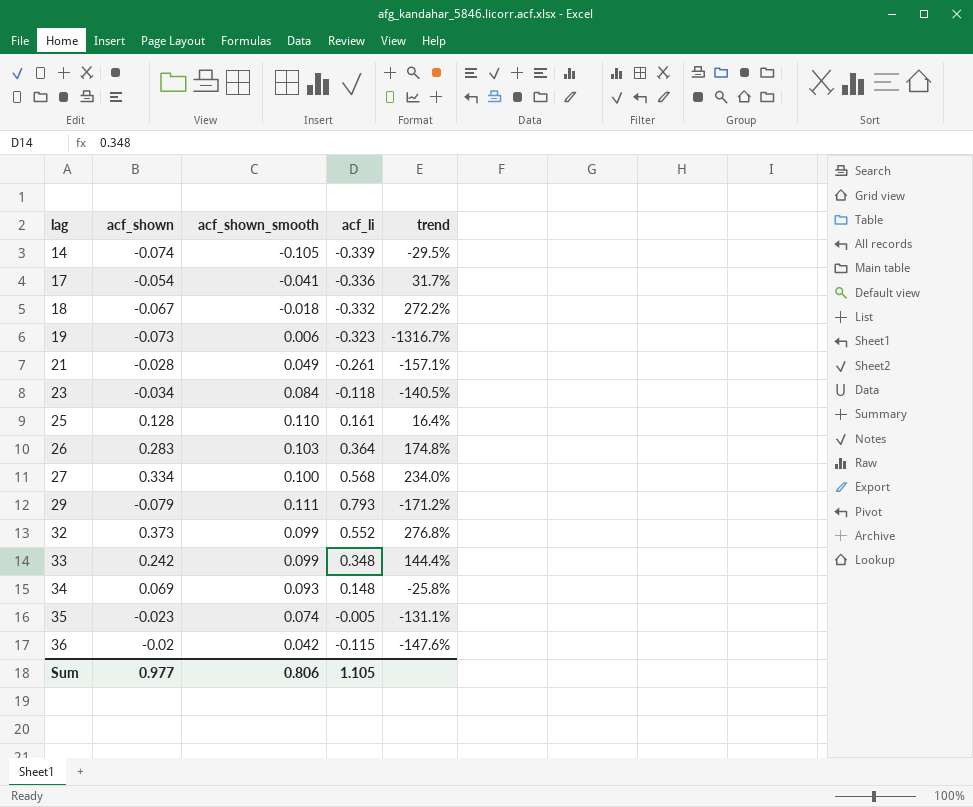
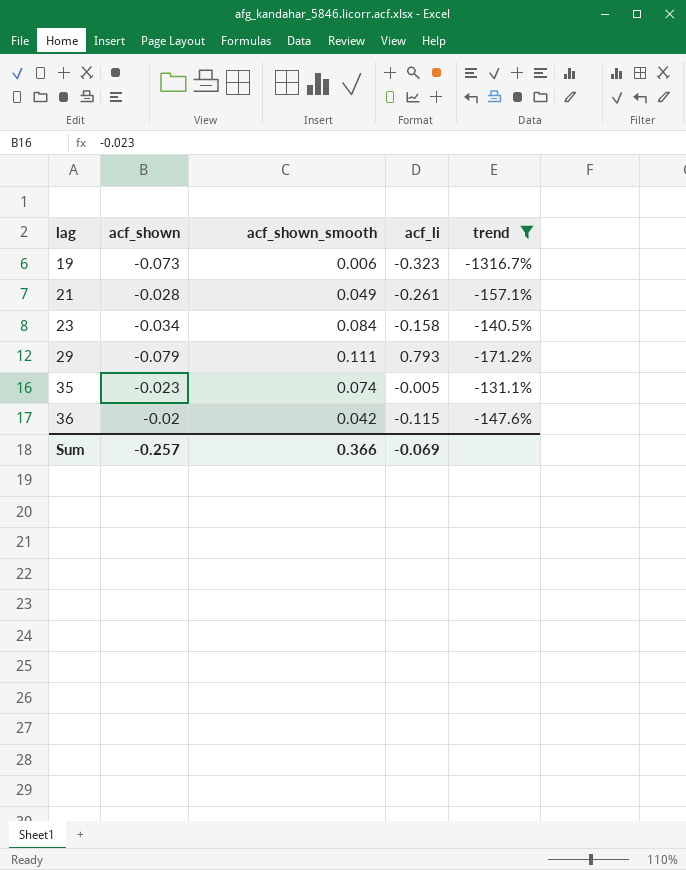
filter: none -> trend <= -131.1%
23 | acf_li: -0.118 -> -0.158
Sum | acf_shown: 0.977 -> -0.257
Sum | acf_shown_smooth: 0.806 -> 0.366
Sum | acf_li: 1.105 -> -0.069

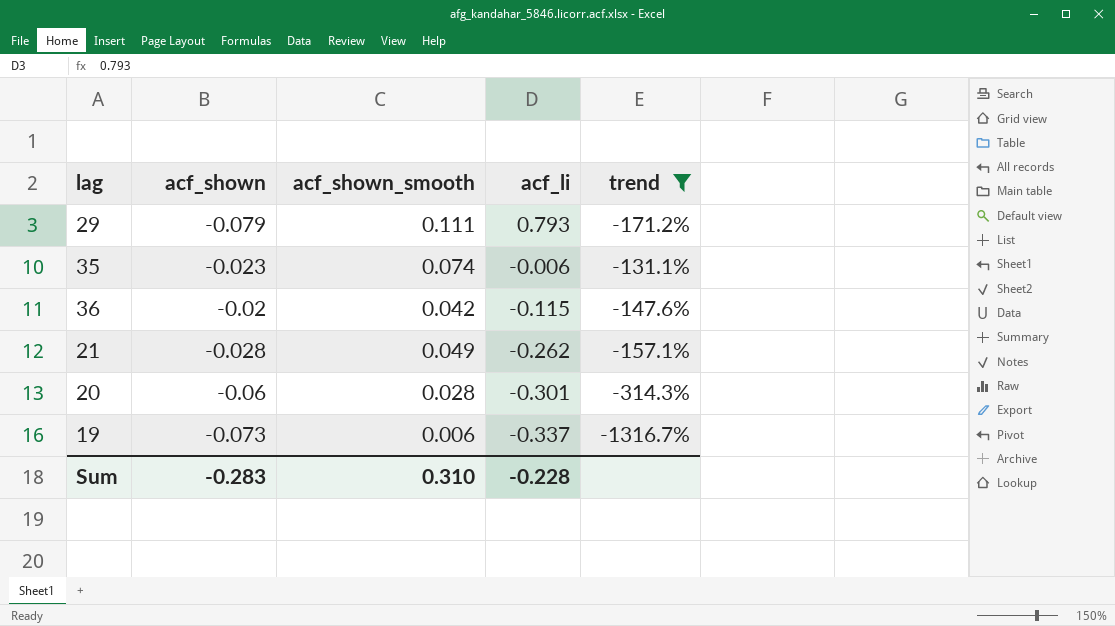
row order: lag ascending -> acf_li descending
row 23: -0.034 | 0.084 | -0.158 | -140.5% -> none
35 | acf_li: -0.005 -> -0.006
21 | acf_li: -0.261 -> -0.262
row 20: none -> -0.06 | 0.028 | -0.301 | -314.3%
19 | acf_li: -0.323 -> -0.337
Sum | acf_shown: -0.257 -> -0.283
Sum | acf_shown_smooth: 0.366 -> 0.310
Sum | acf_li: -0.069 -> -0.228

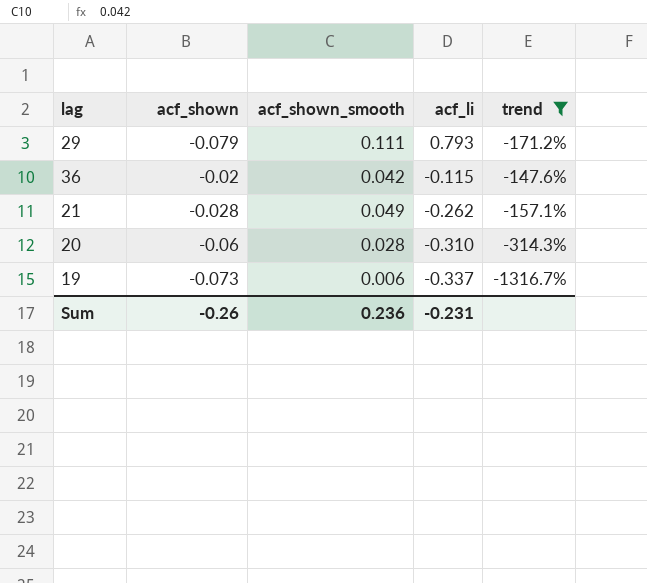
row 35: -0.023 | 0.074 | -0.006 | -131.1% -> none
20 | acf_li: -0.301 -> -0.310
Sum | acf_shown: -0.283 -> -0.26
Sum | acf_shown_smooth: 0.310 -> 0.236
Sum | acf_li: -0.228 -> -0.231

